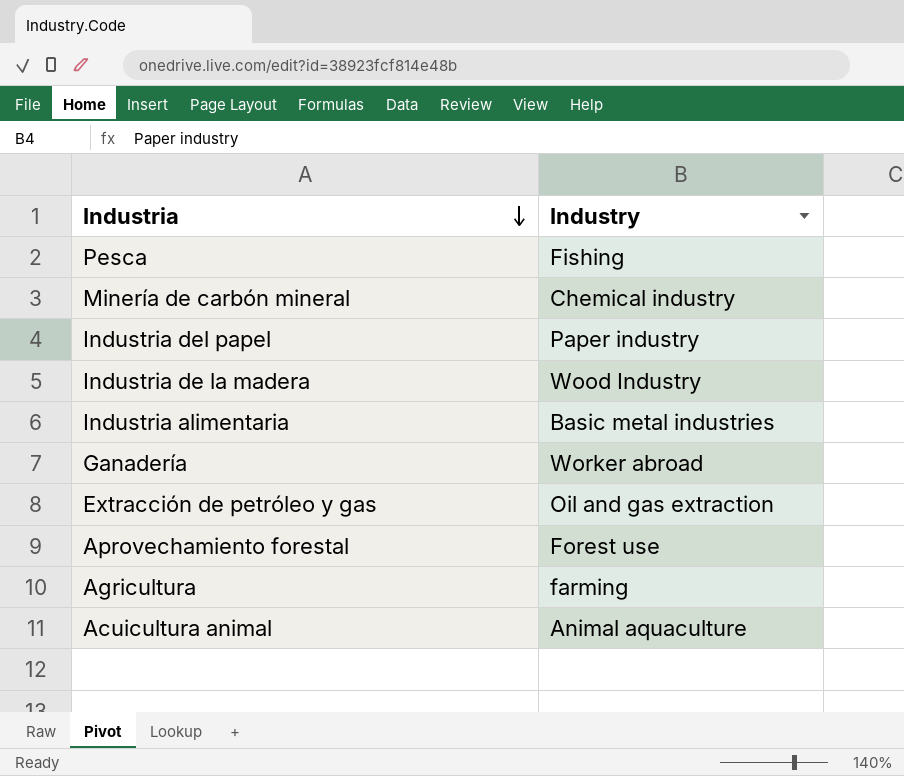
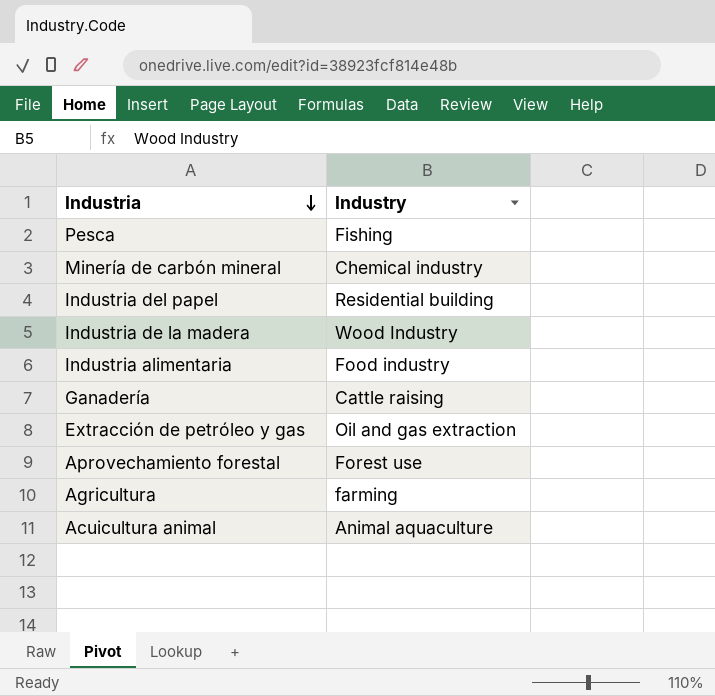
Industria del papel | Industry: Paper industry -> Residential building
Industria alimentaria | Industry: Basic metal industries -> Food industry
Ganadería | Industry: Worker abroad -> Cattle raising

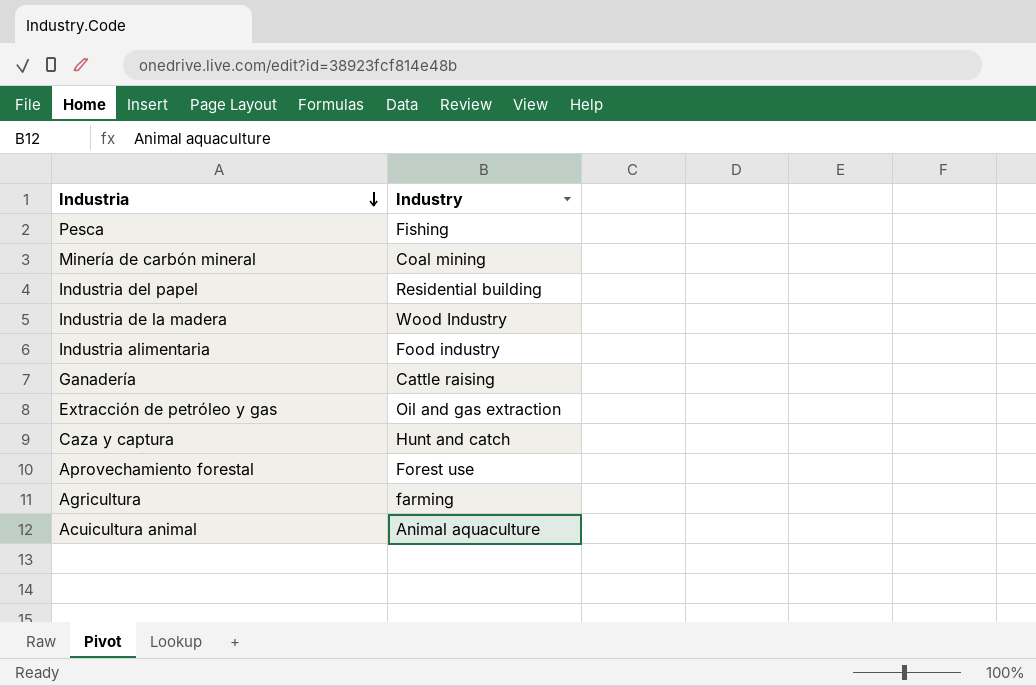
Minería de carbón mineral | Industry: Chemical industry -> Coal mining
row Caza y captura: none -> Hunt and catch

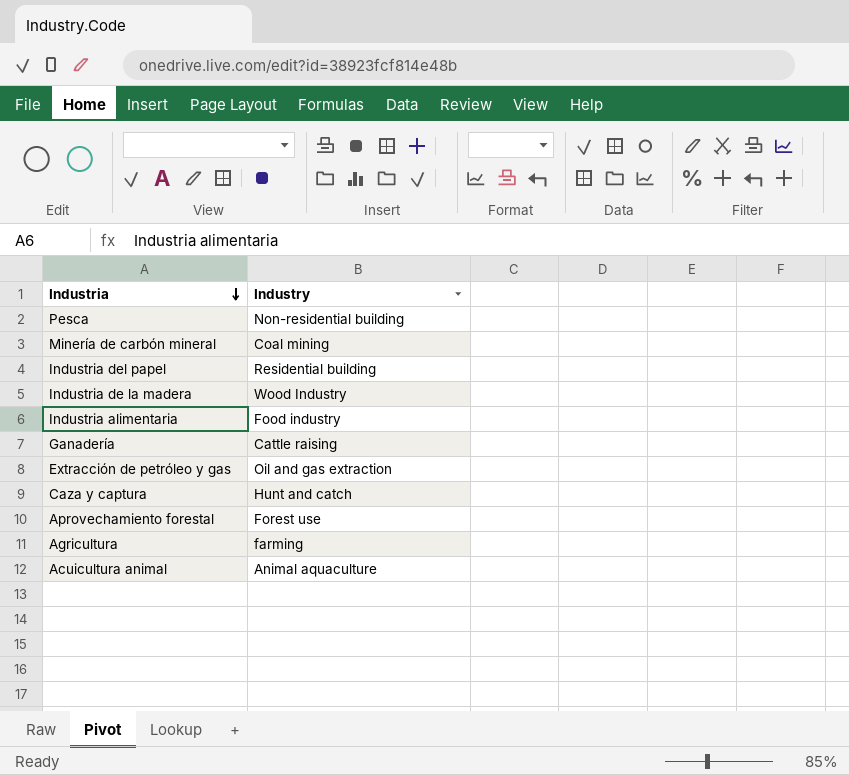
Pesca | Industry: Fishing -> Non-residential building

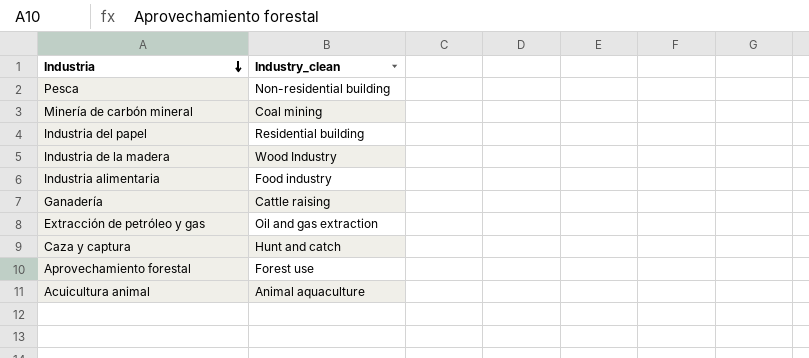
column name: Industry -> Industry_clean
row Agricultura: farming -> none

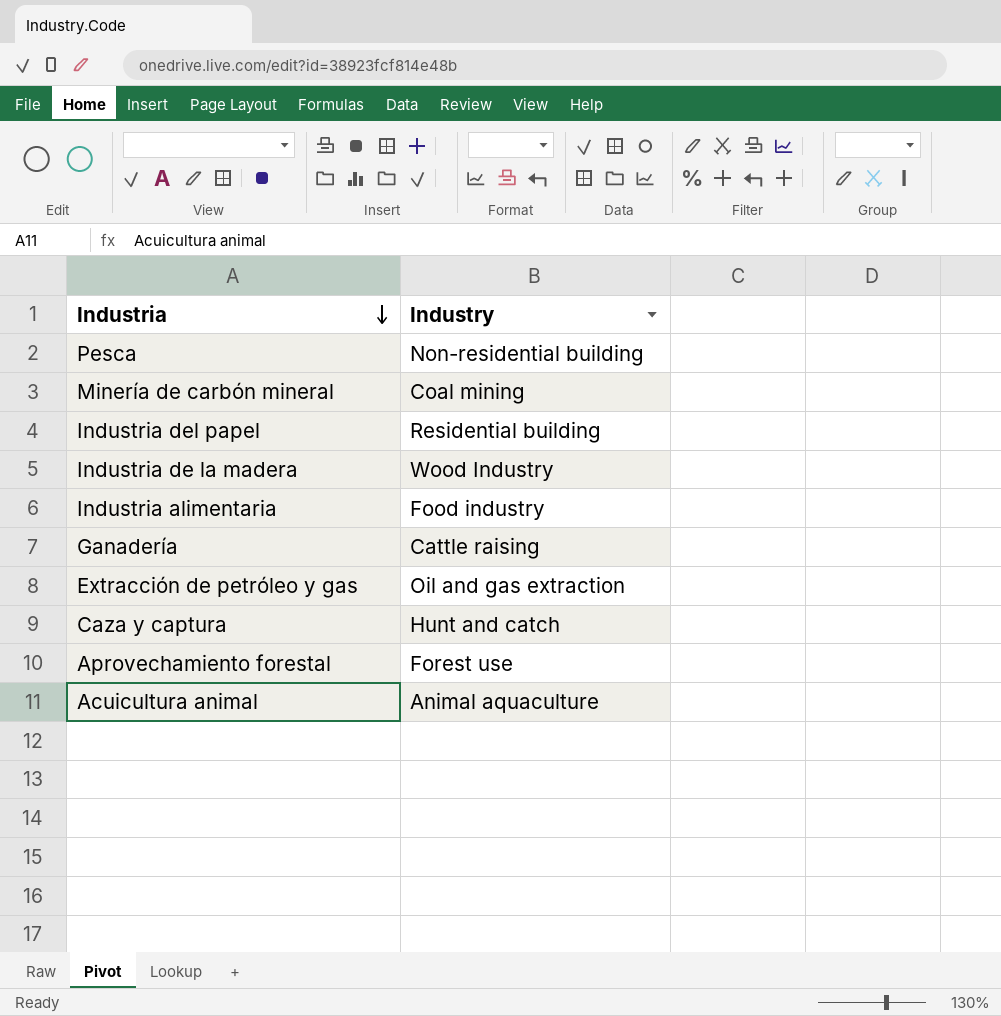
column name: Industry_clean -> Industry

